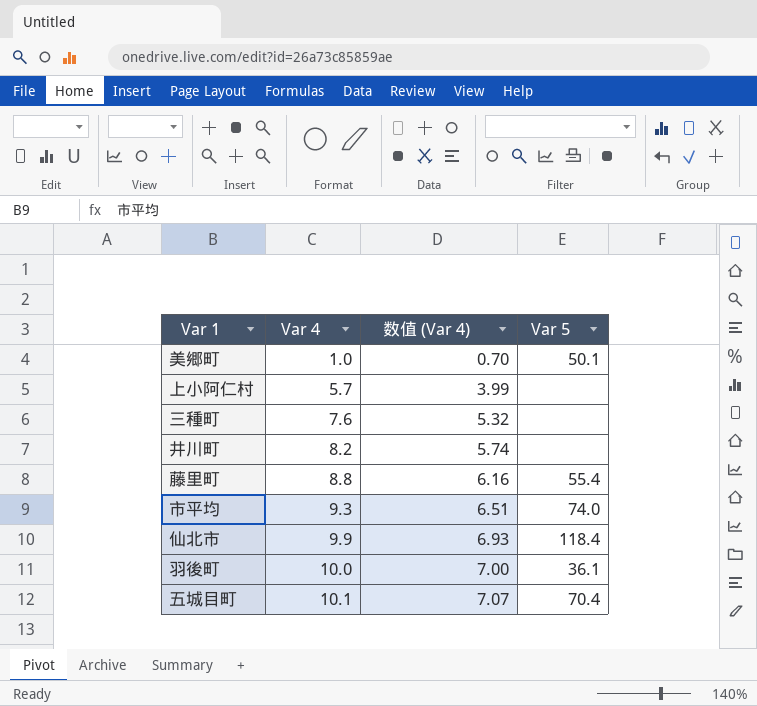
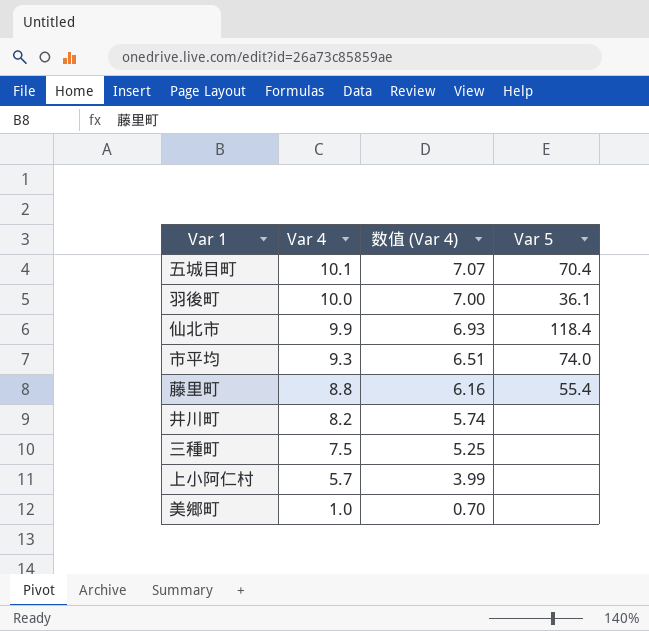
row order: Var 4 ascending -> Var 4 descending
三種町 | Var 4: 7.6 -> 7.5
三種町 | 数值 (Var 4): 5.32 -> 5.25
美郷町 | Var 5: 50.1 -> none

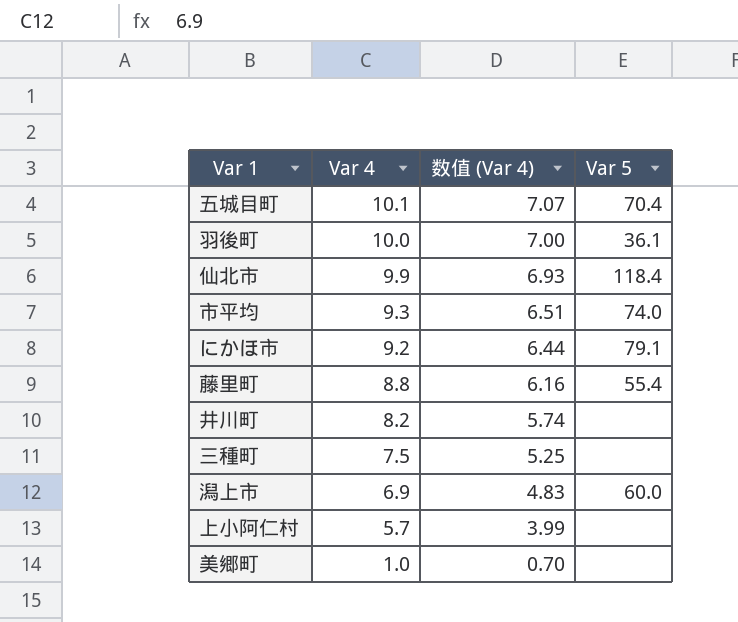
row にかほ市: none -> 9.2 | 6.44 | 79.1
row 潟上市: none -> 6.9 | 4.83 | 60.0

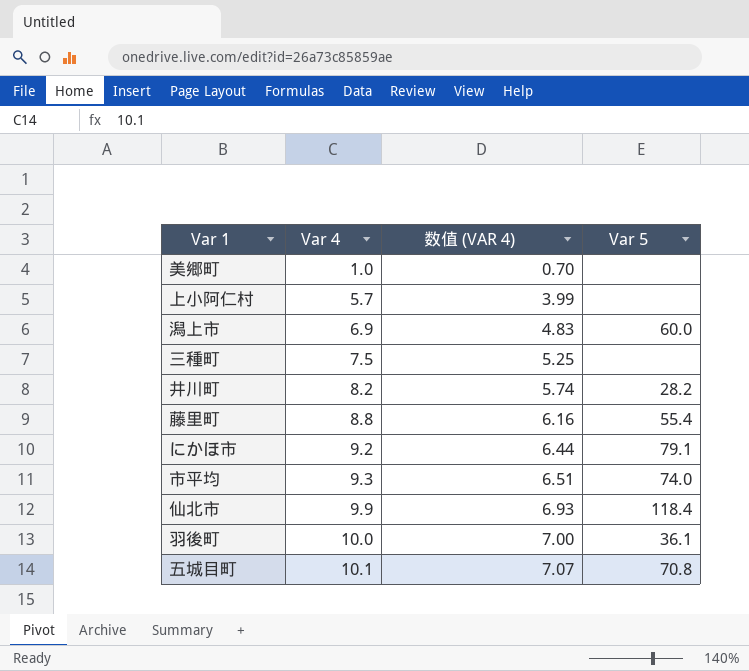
row order: Var 4 descending -> Var 4 ascending
column name: 数值 (Var 4) -> 数值 (VAR 4)
井川町 | Var 5: none -> 28.2
五城目町 | Var 5: 70.4 -> 70.8

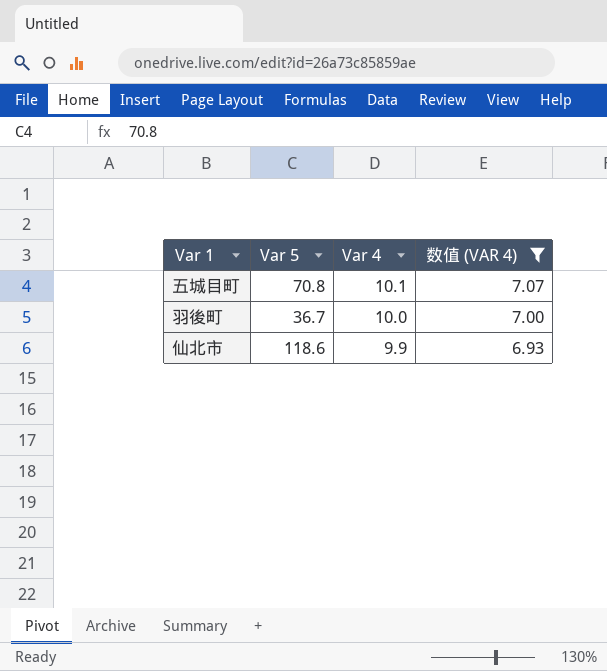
filter: none -> 数值 (VAR 4) >= 6.93
row order: Var 4 ascending -> Var 4 descending
column Var 5 | position: 4 -> 2
羽後町 | Var 5: 36.1 -> 36.7
仙北市 | Var 5: 118.4 -> 118.6

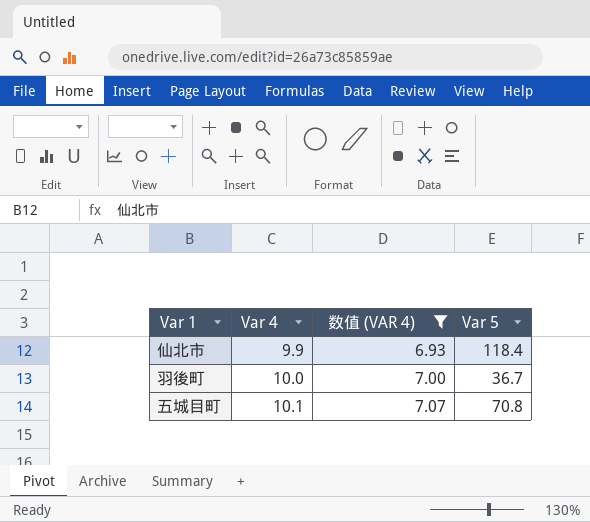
row order: Var 4 descending -> Var 4 ascending
column Var 5 | position: 2 -> 4
仙北市 | Var 5: 118.6 -> 118.4

